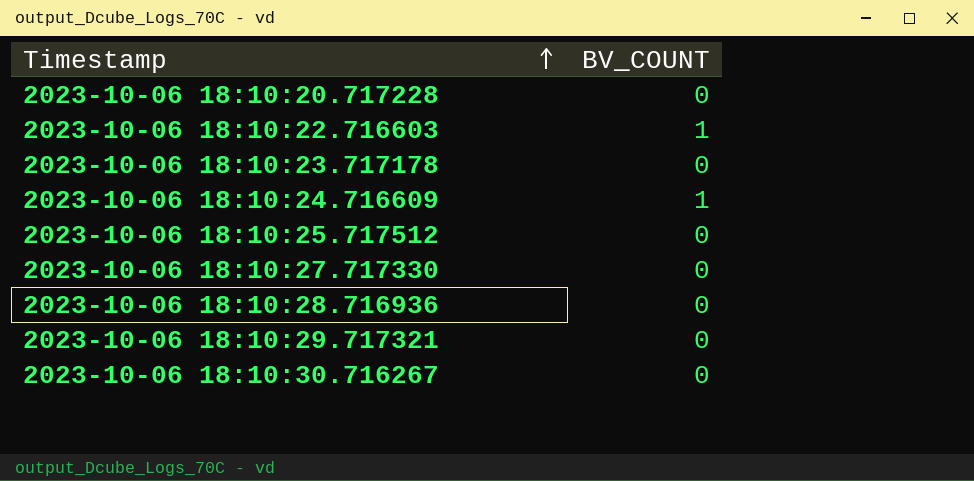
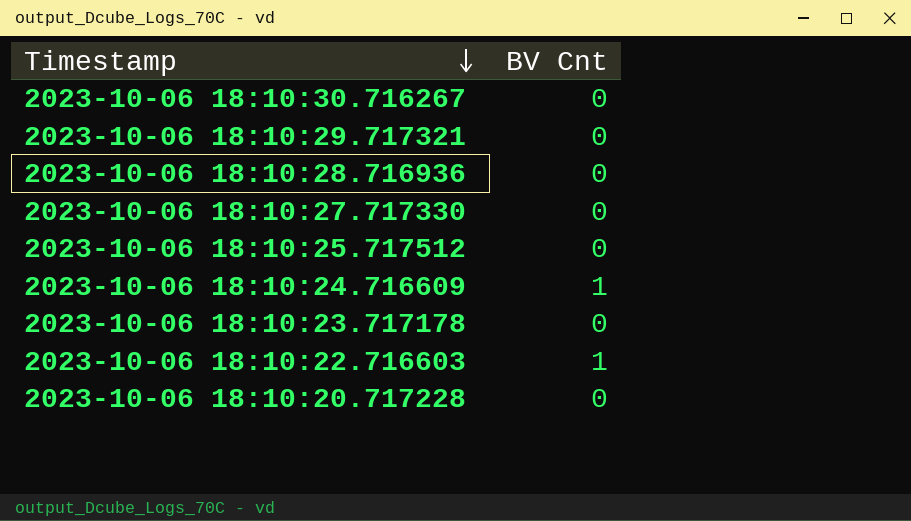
row order: Timestamp ascending -> Timestamp descending
column name: BV_COUNT -> BV Cnt

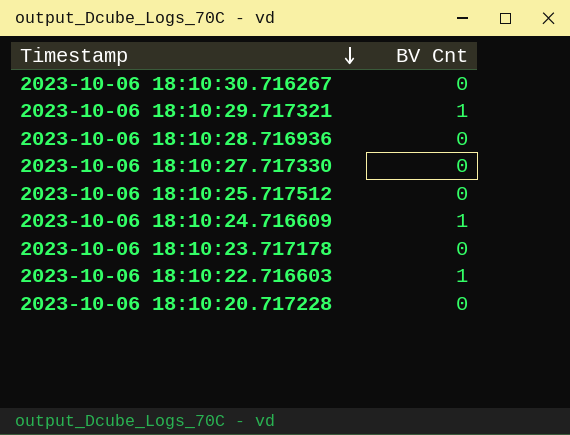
2023-10-06 18:10:29.717321 | BV Cnt: 0 -> 1

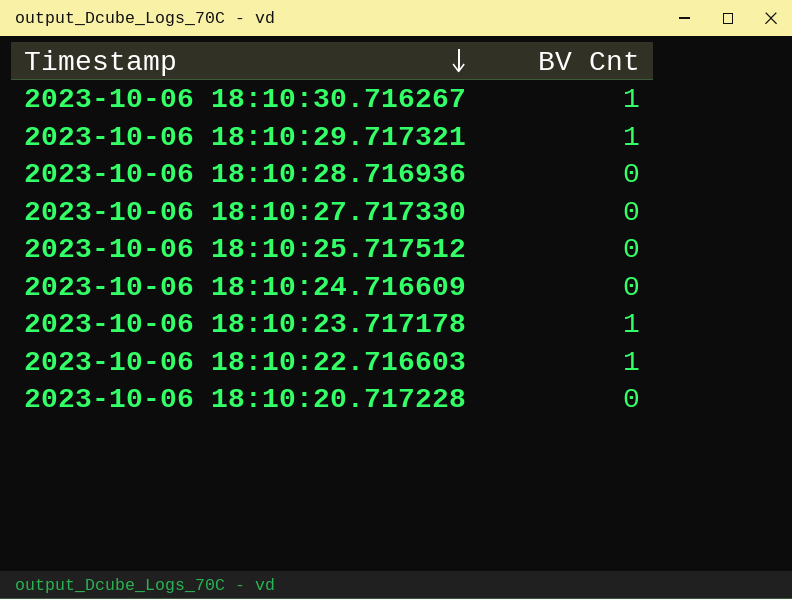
2023-10-06 18:10:30.716267 | BV Cnt: 0 -> 1
2023-10-06 18:10:24.716609 | BV Cnt: 1 -> 0
2023-10-06 18:10:23.717178 | BV Cnt: 0 -> 1

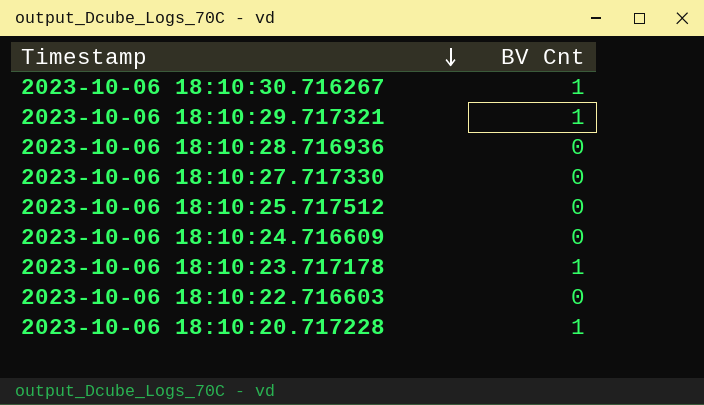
2023-10-06 18:10:22.716603 | BV Cnt: 1 -> 0
2023-10-06 18:10:20.717228 | BV Cnt: 0 -> 1

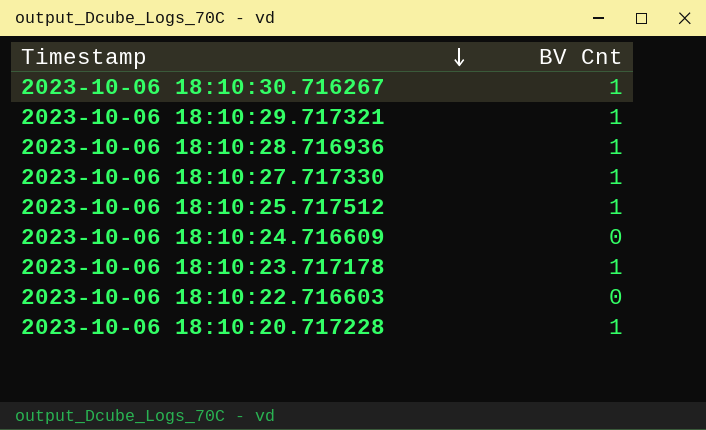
2023-10-06 18:10:28.716936 | BV Cnt: 0 -> 1
2023-10-06 18:10:27.717330 | BV Cnt: 0 -> 1
2023-10-06 18:10:25.717512 | BV Cnt: 0 -> 1

